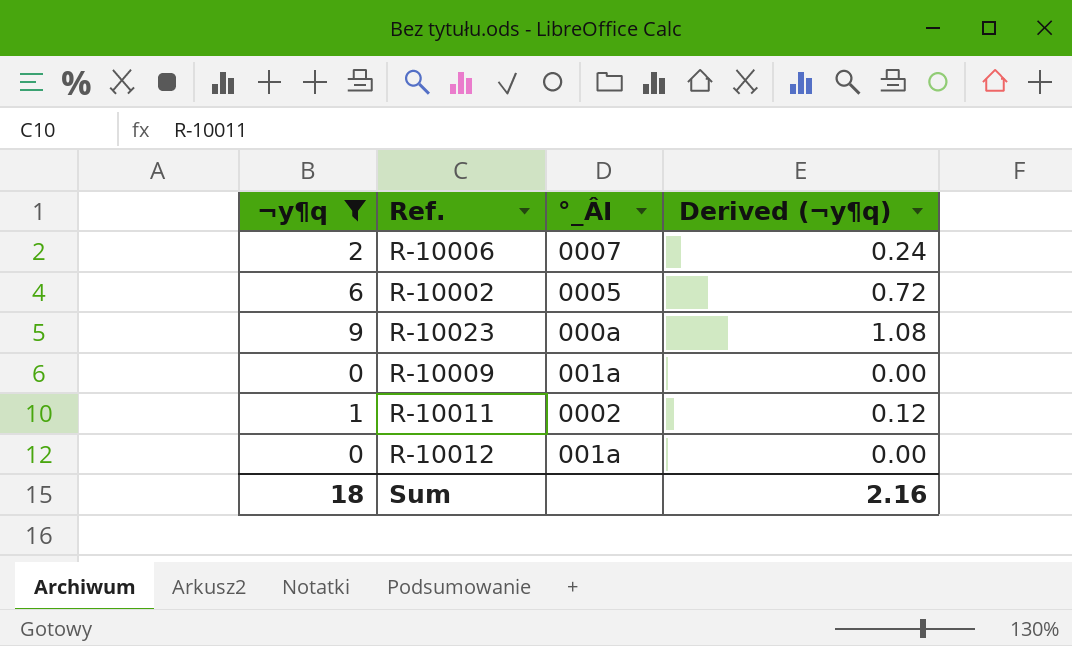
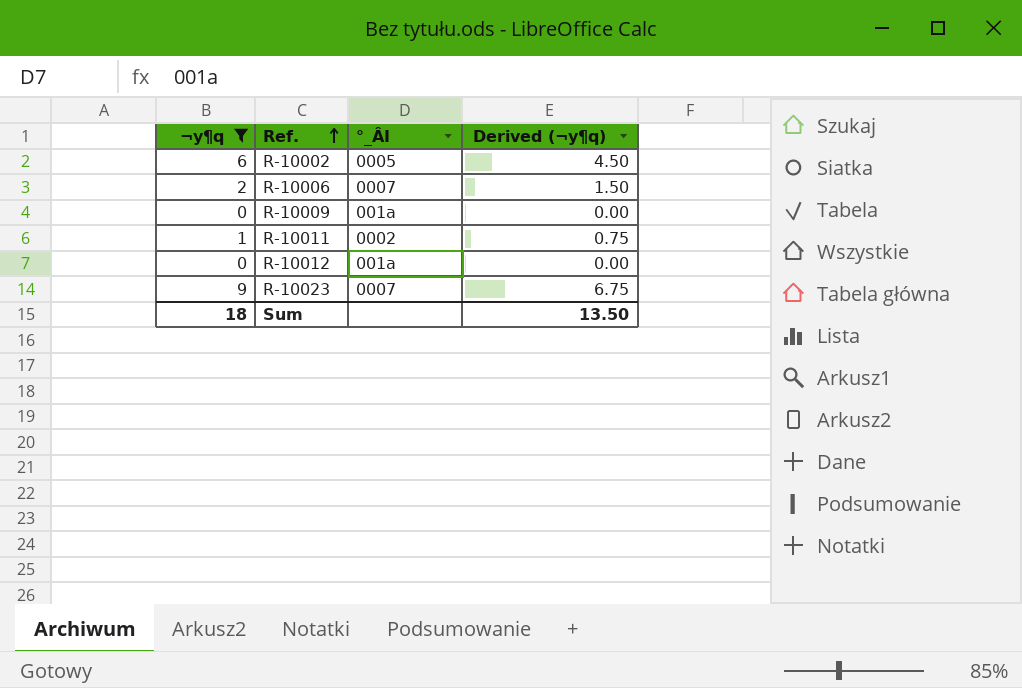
row order: none -> Ref. ascending
column Derived (¬y¶q) | formula: [¬y¶q] * 0.12 -> [¬y¶q] * 0.75
R-10023 | °_ÂI: 000a -> 0007
Sum | Derived (¬y¶q): 2.16 -> 13.50

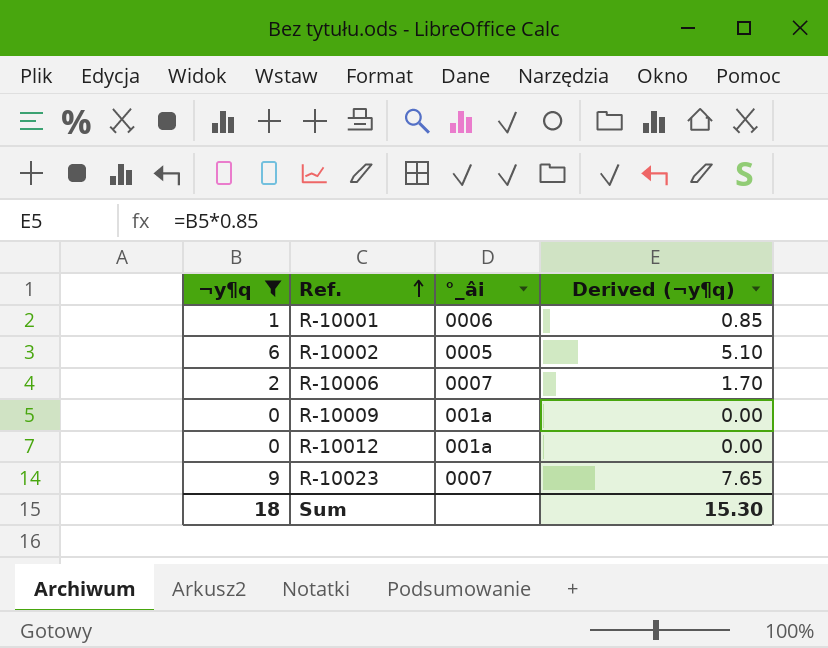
column name: °_ÂI -> °_âi
column Derived (¬y¶q) | formula: [¬y¶q] * 0.75 -> [¬y¶q] * 0.85
row R-10011: 1 | 0002 | 0.75 -> none
row R-10001: none -> 1 | 0006 | 0.85
Sum | Derived (¬y¶q): 13.50 -> 15.30

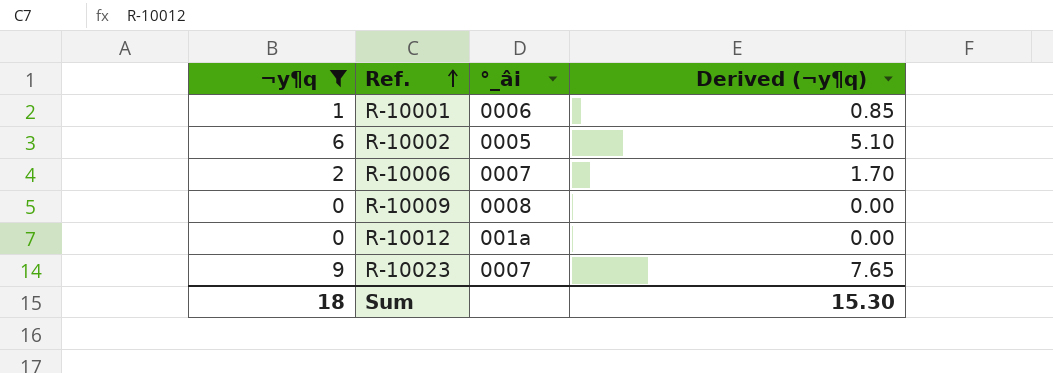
R-10009 | °_âi: 001a -> 0008

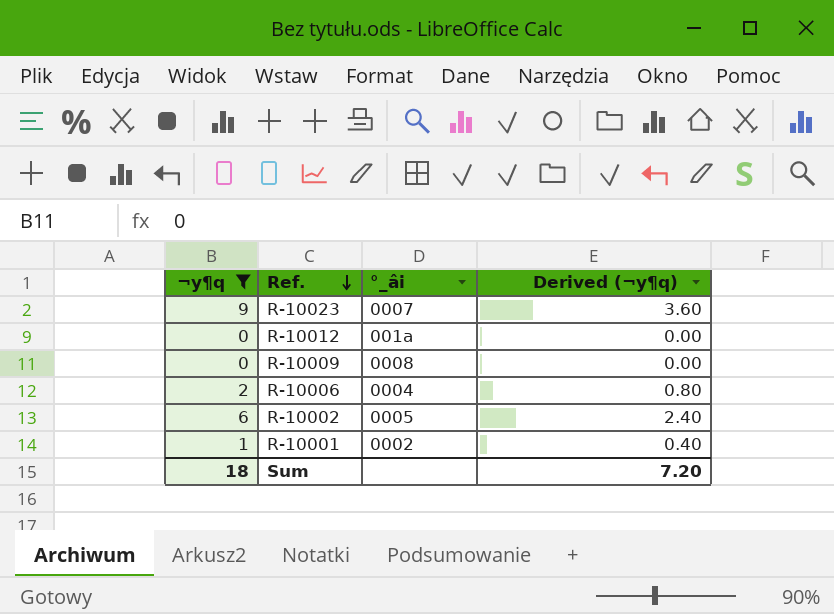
row order: Ref. ascending -> Ref. descending
column Derived (¬y¶q) | formula: [¬y¶q] * 0.85 -> [¬y¶q] * 0.4
R-10006 | °_âi: 0007 -> 0004
R-10001 | °_âi: 0006 -> 0002
Sum | Derived (¬y¶q): 15.30 -> 7.20

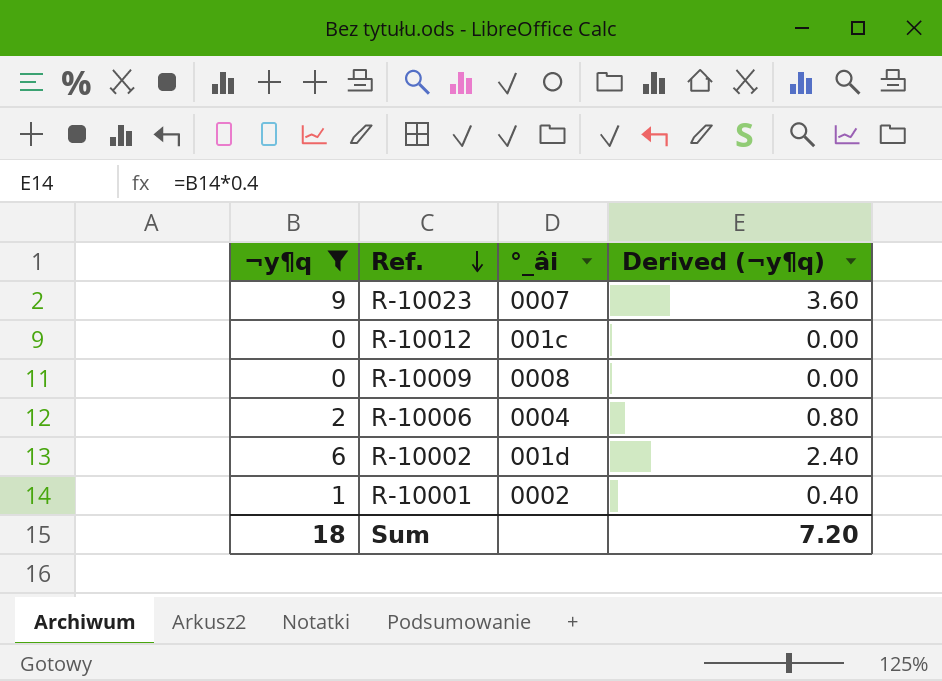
R-10012 | °_âi: 001a -> 001c
R-10002 | °_âi: 0005 -> 001d

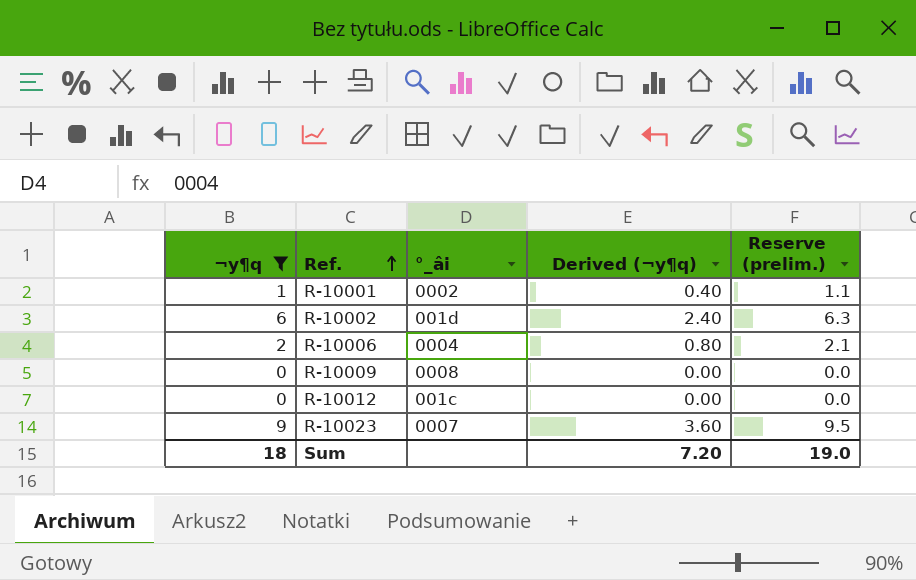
row order: Ref. descending -> Ref. ascending
column Reserve (prelim.) | formula: none -> [¬y¶q] * 1.05

